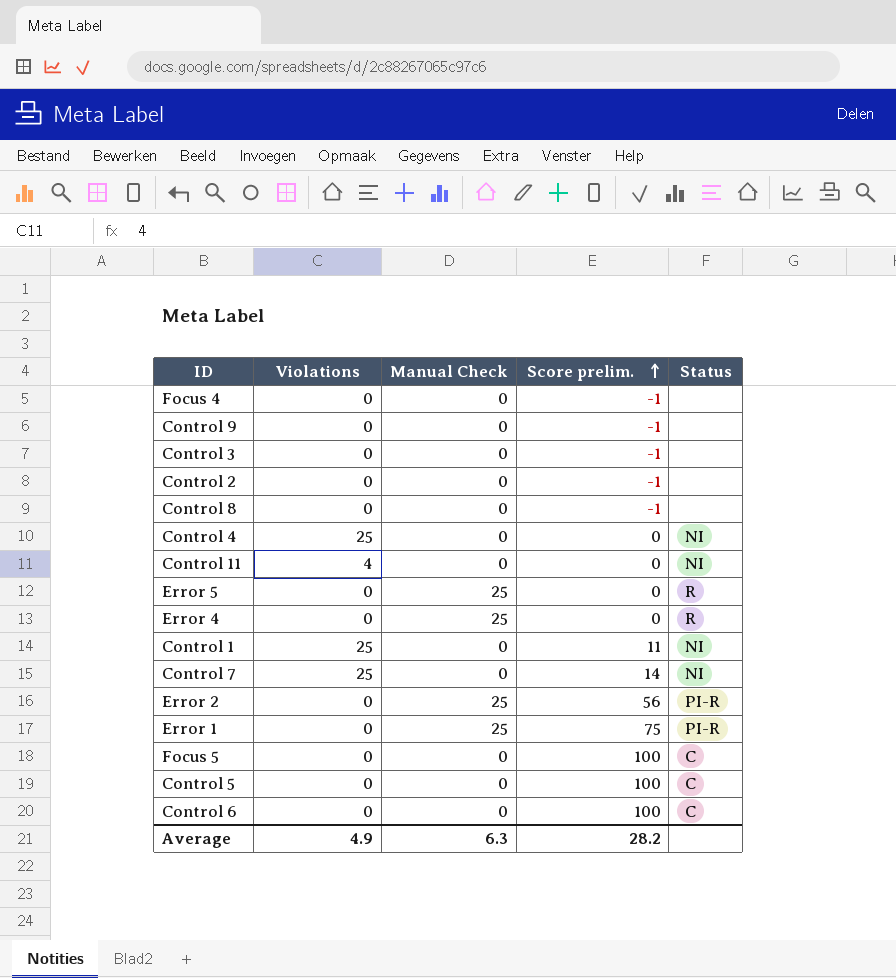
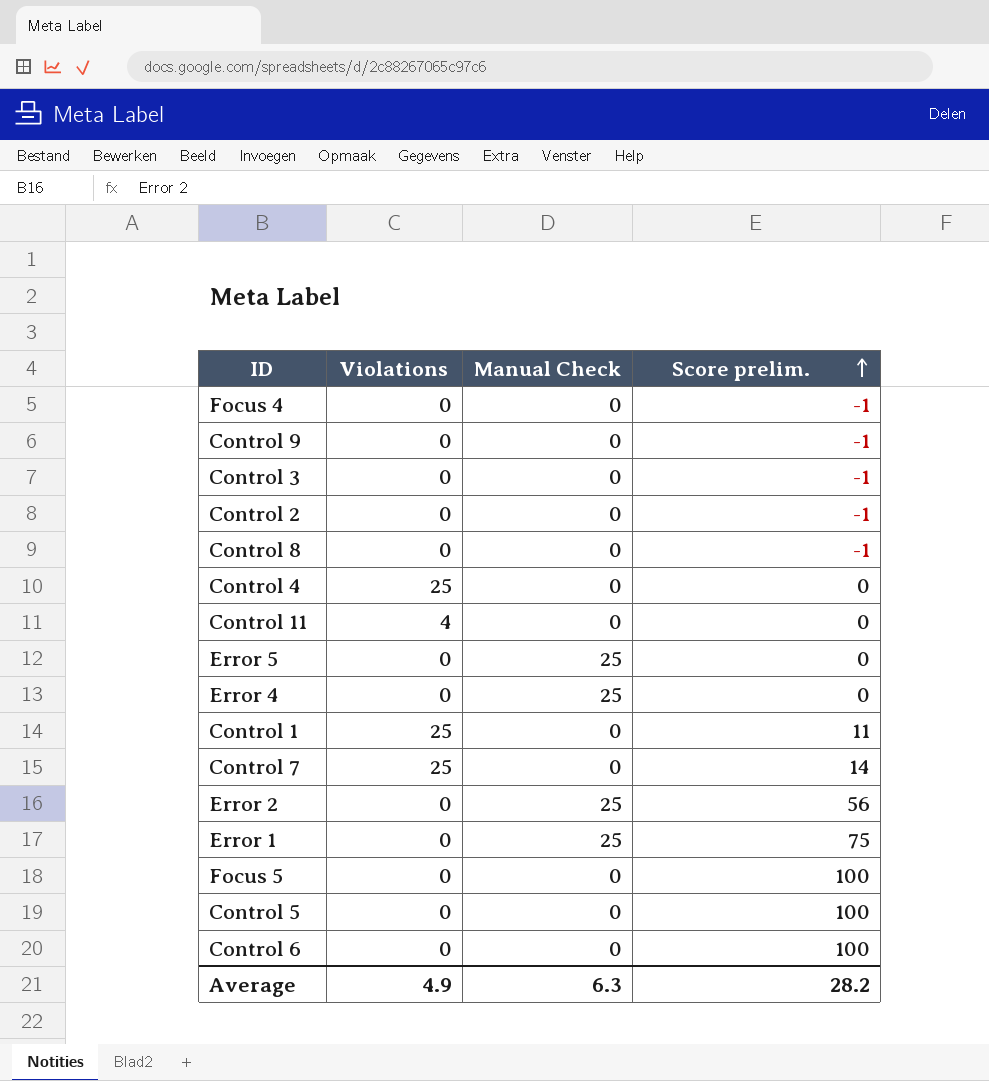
column Status | position: 5 -> none

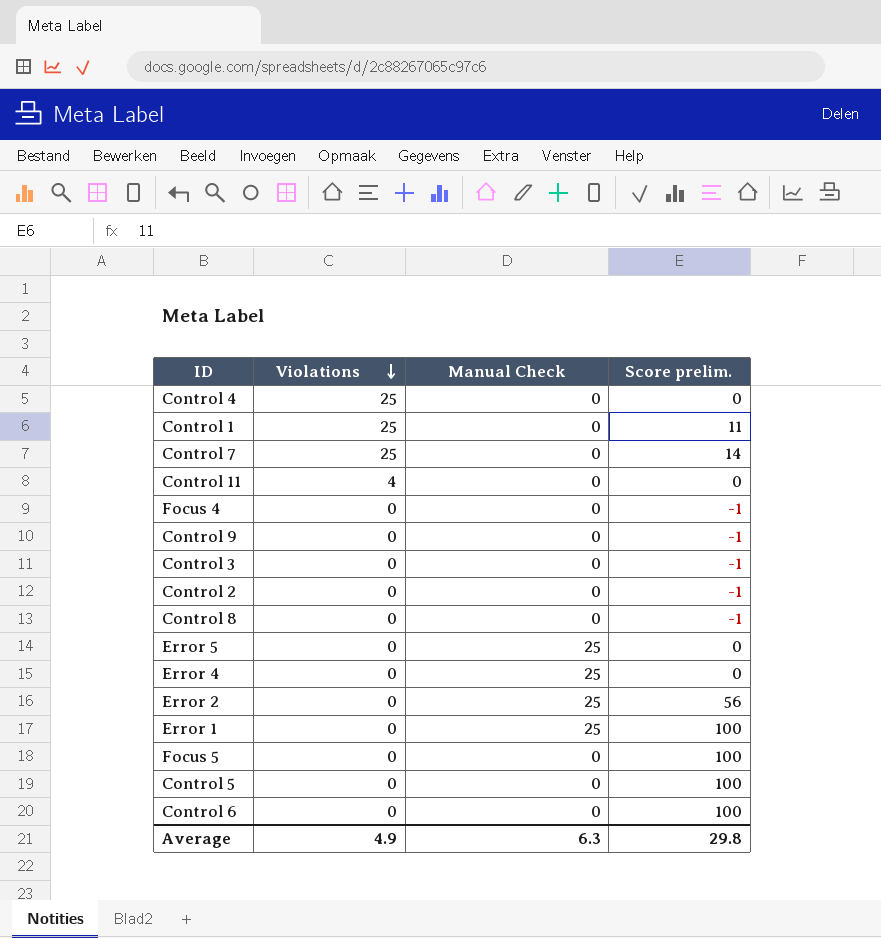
row order: Score prelim. ascending -> Violations descending
Error 1 | Score prelim.: 75 -> 100
Average | Score prelim.: 28.2 -> 29.8

